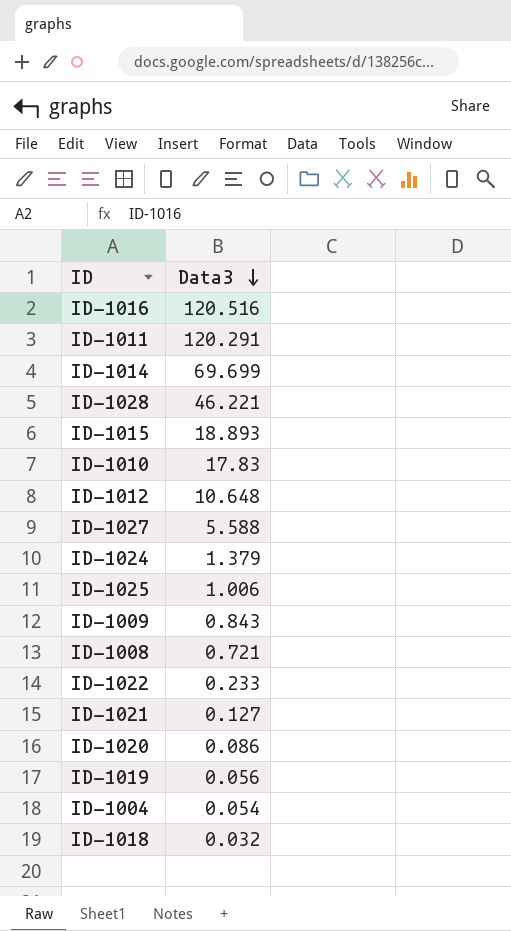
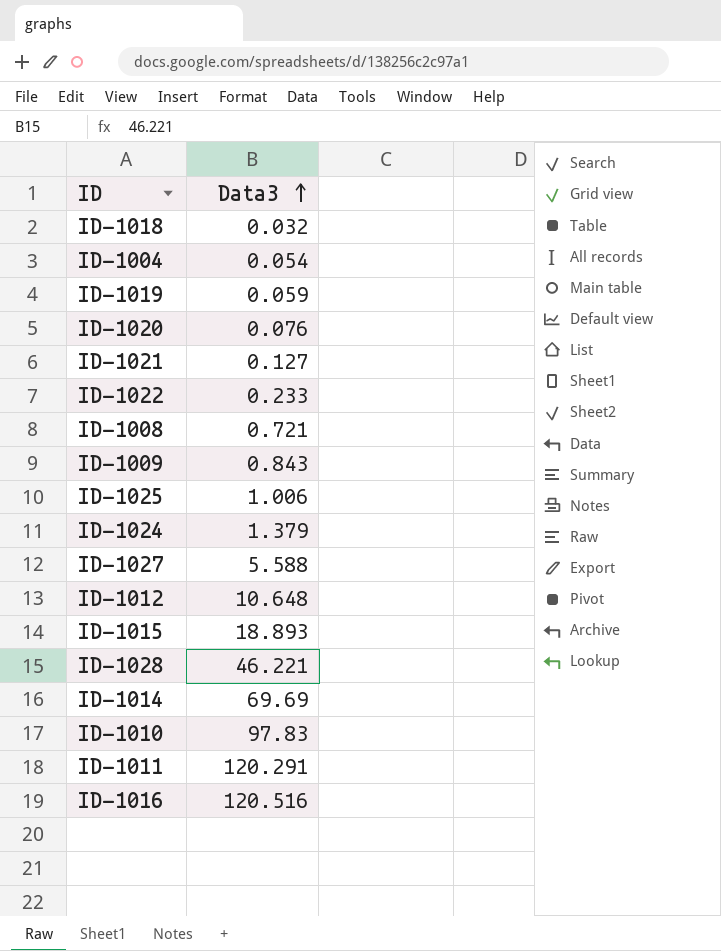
row order: Data3 descending -> Data3 ascending
ID-1019 | Data3: 0.056 -> 0.059
ID-1020 | Data3: 0.086 -> 0.076
ID-1014 | Data3: 69.699 -> 69.69
ID-1010 | Data3: 17.83 -> 97.83

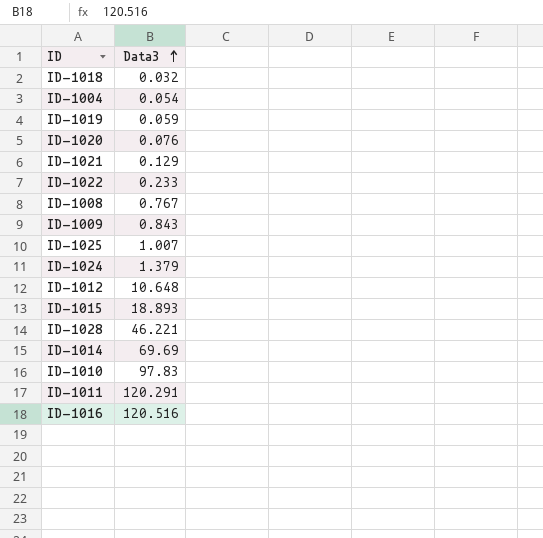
row ID-1027: 5.588 -> none
ID-1021 | Data3: 0.127 -> 0.129
ID-1008 | Data3: 0.721 -> 0.767
ID-1025 | Data3: 1.006 -> 1.007

